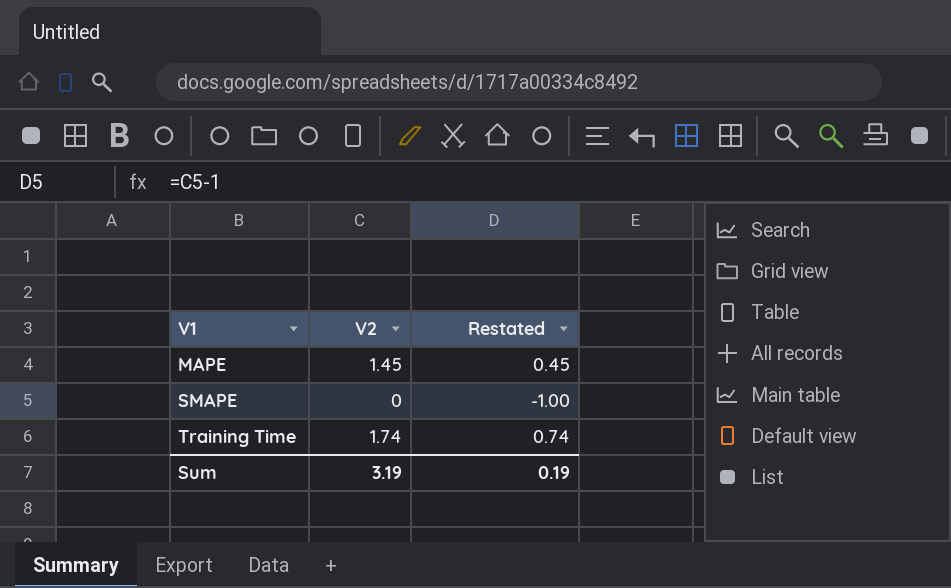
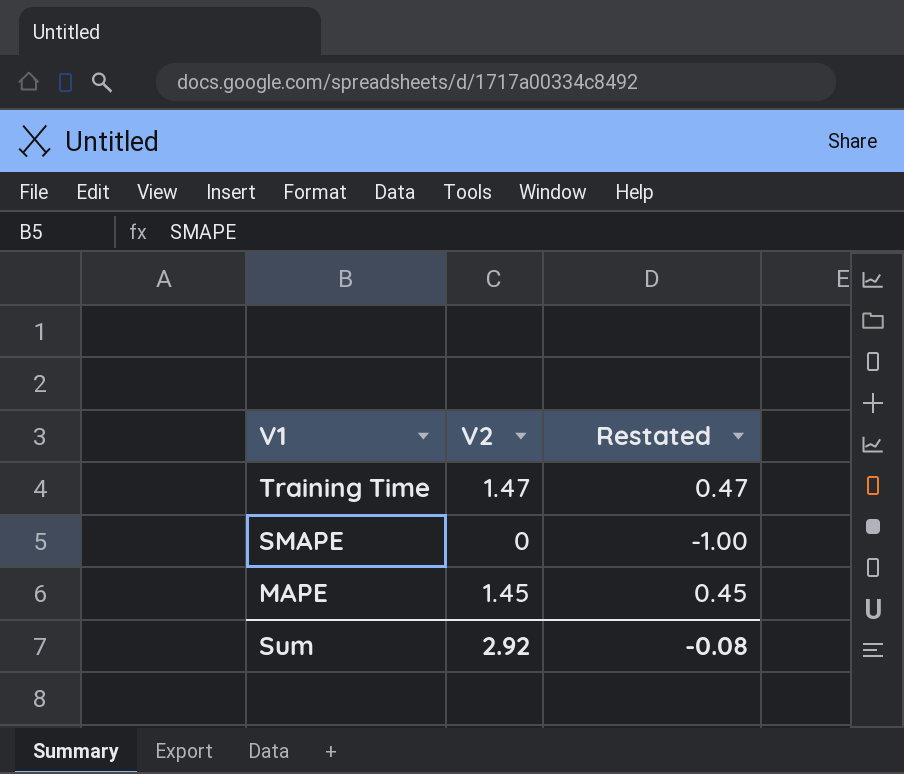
row order: V1 ascending -> V1 descending
Training Time | V2: 1.74 -> 1.47
Training Time | Restated: 0.74 -> 0.47
Sum | V2: 3.19 -> 2.92
Sum | Restated: 0.19 -> -0.08

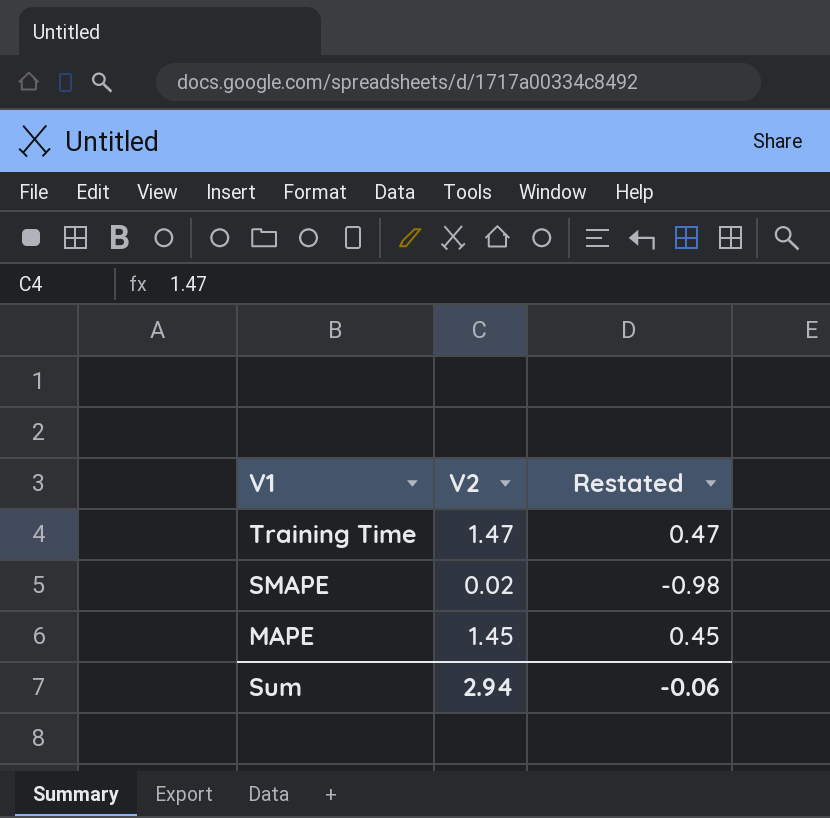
SMAPE | V2: 0 -> 0.02
SMAPE | Restated: -1.00 -> -0.98
Sum | V2: 2.92 -> 2.94
Sum | Restated: -0.08 -> -0.06

